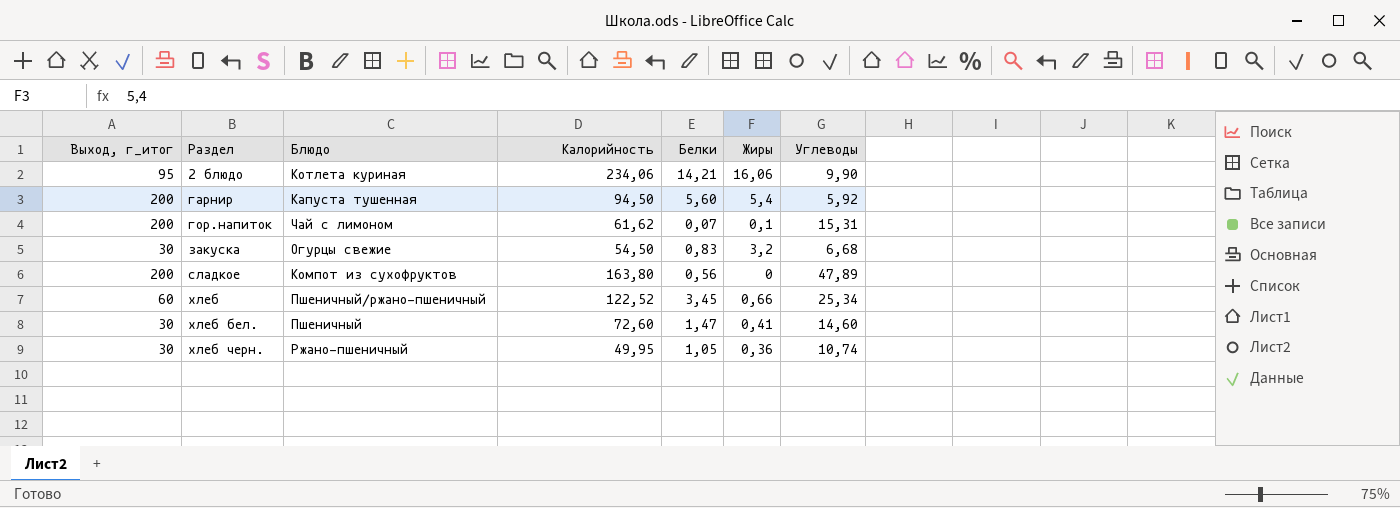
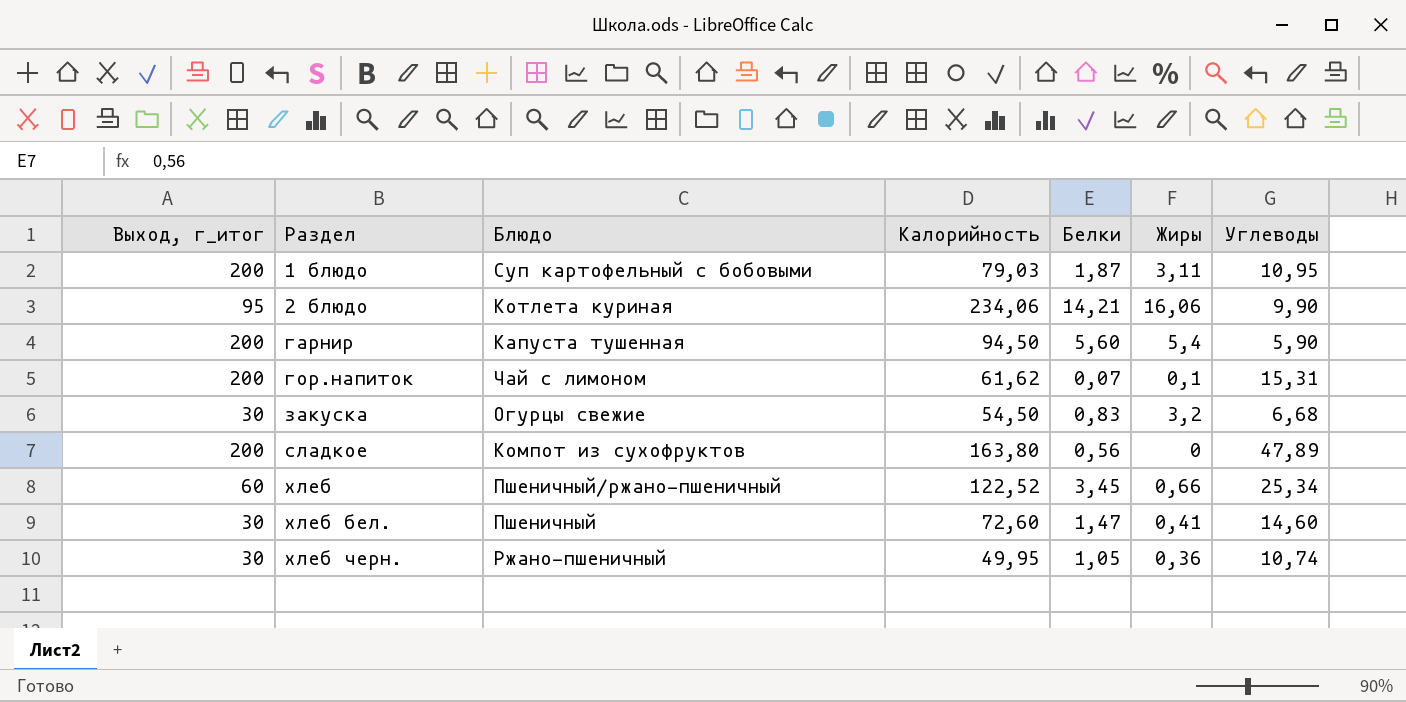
row 1 блюдо: none -> 200 | Суп картофельный с бобовыми | 79,03 | 1,87 | 3,11 | 10,95
гарнир | Углеводы: 5,92 -> 5,90

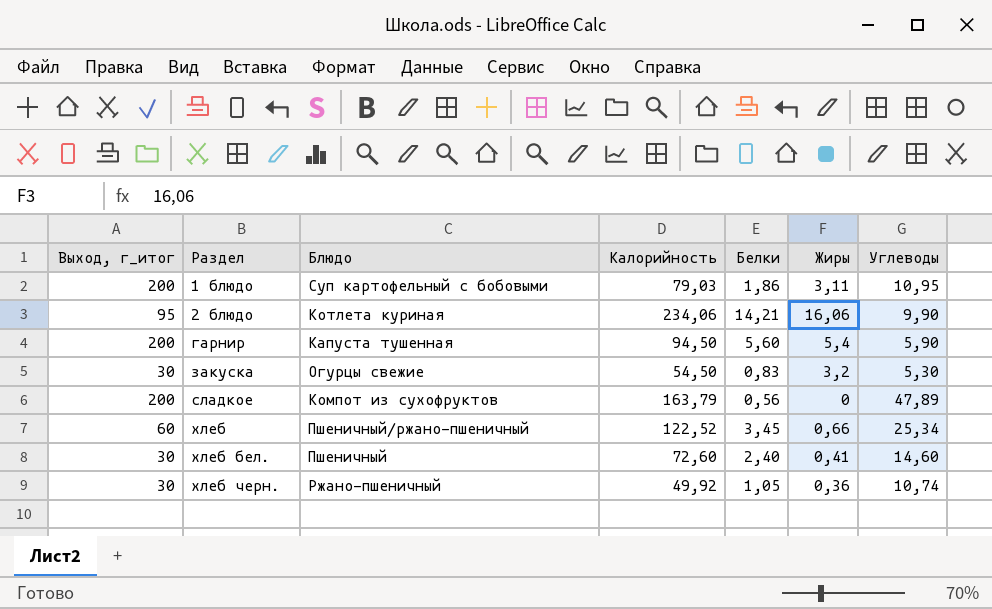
row гор.напиток: 200 | Чай с лимоном | 61,62 | 0,07 | 0,1 | 15,31 -> none
1 блюдо | Белки: 1,87 -> 1,86
закуска | Углеводы: 6,68 -> 5,30
сладкое | Калорийность: 163,80 -> 163,79
хлеб бел. | Белки: 1,47 -> 2,40
хлеб черн. | Калорийность: 49,95 -> 49,92

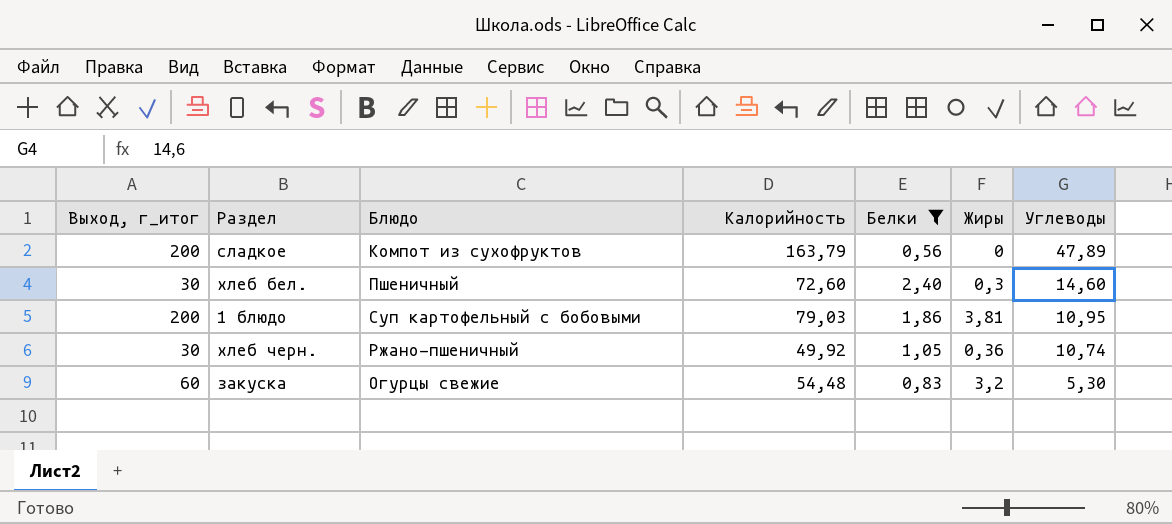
filter: none -> Белки <= 2,40
row order: Раздел ascending -> Углеводы descending
хлеб бел. | Жиры: 0,41 -> 0,3
1 блюдо | Жиры: 3,11 -> 3,81
закуска | Выход, г_итог: 30 -> 60
закуска | Калорийность: 54,50 -> 54,48

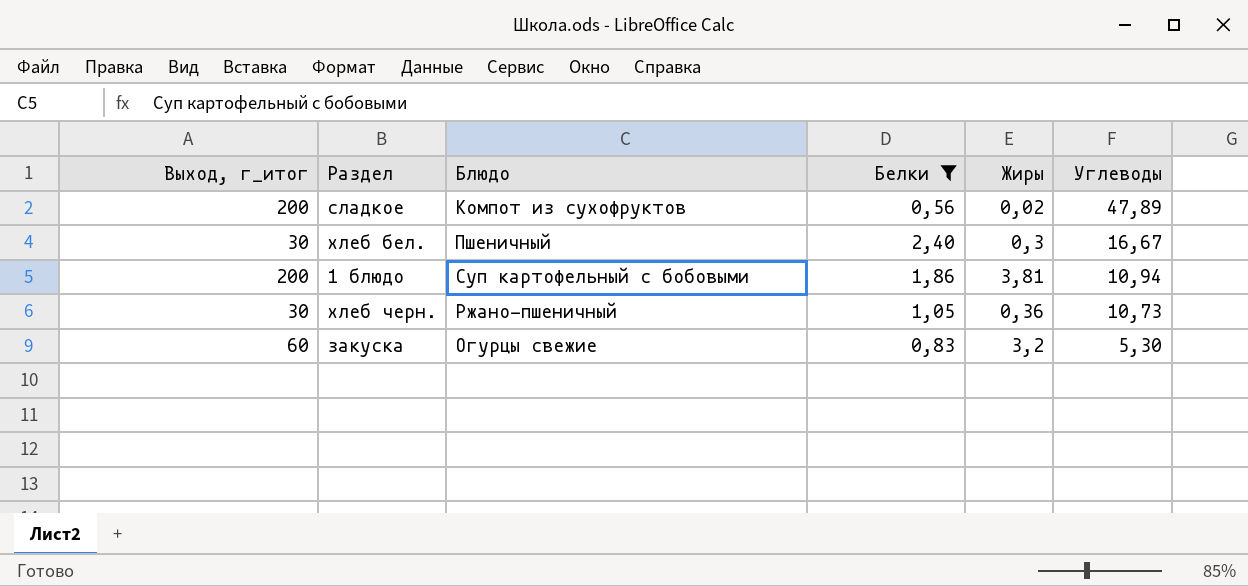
column Калорийность | position: 4 -> none
сладкое | Жиры: 0 -> 0,02
хлеб бел. | Углеводы: 14,60 -> 16,67
1 блюдо | Углеводы: 10,95 -> 10,94
хлеб черн. | Углеводы: 10,74 -> 10,73

